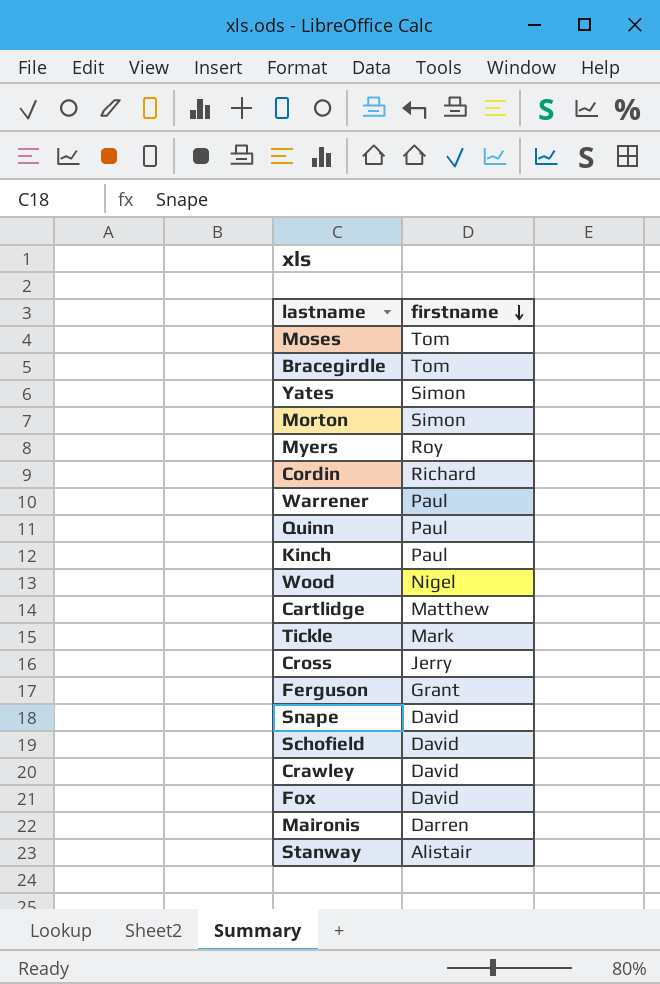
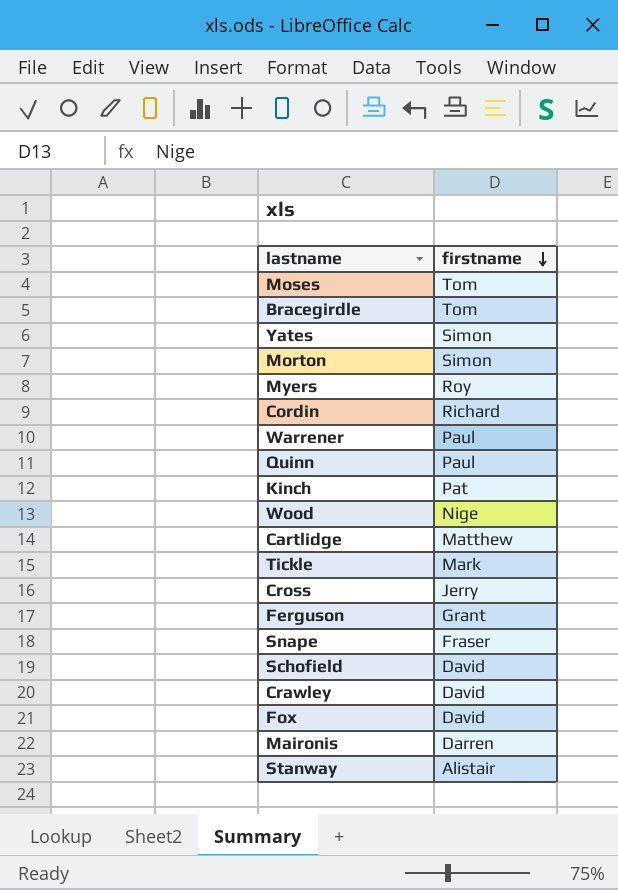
Kinch | firstname: Paul -> Pat
Wood | firstname: Nigel -> Nige
Snape | firstname: David -> Fraser

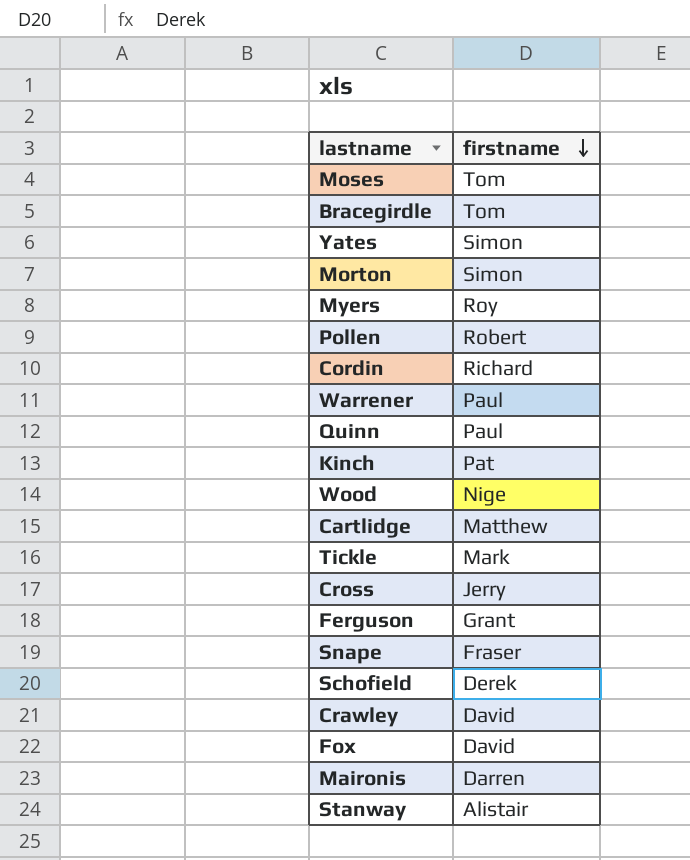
row Pollen: none -> Robert
Schofield | firstname: David -> Derek

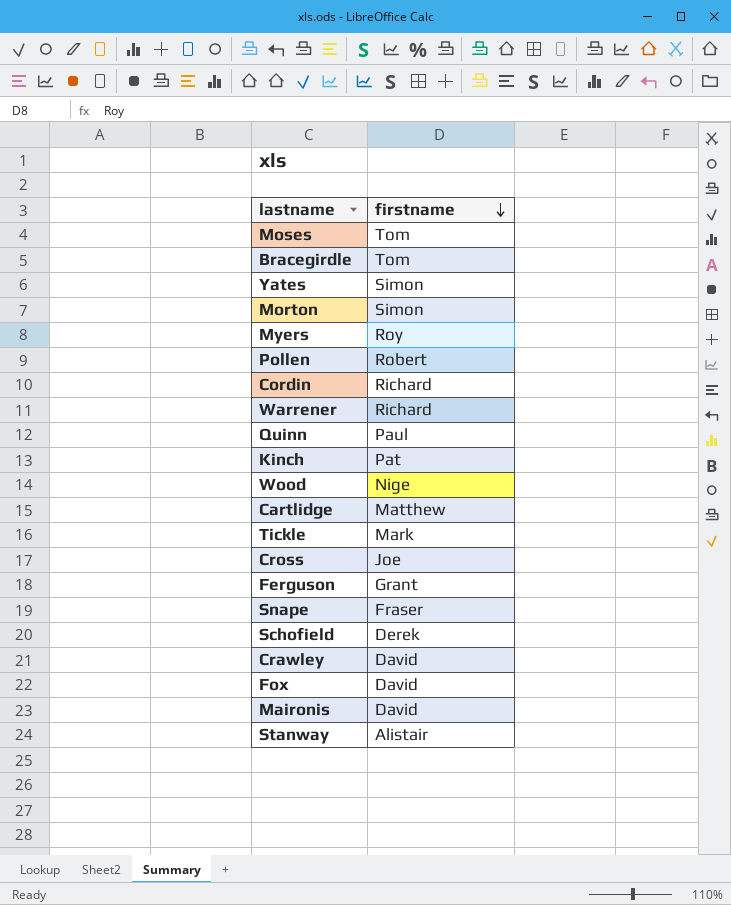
Warrener | firstname: Paul -> Richard
Cross | firstname: Jerry -> Joe
Maironis | firstname: Darren -> David

